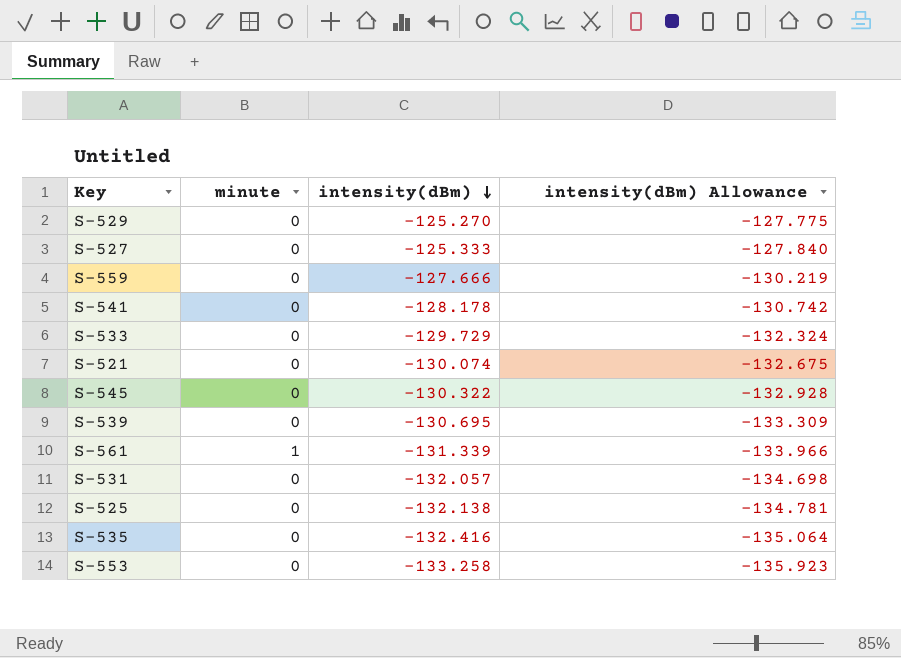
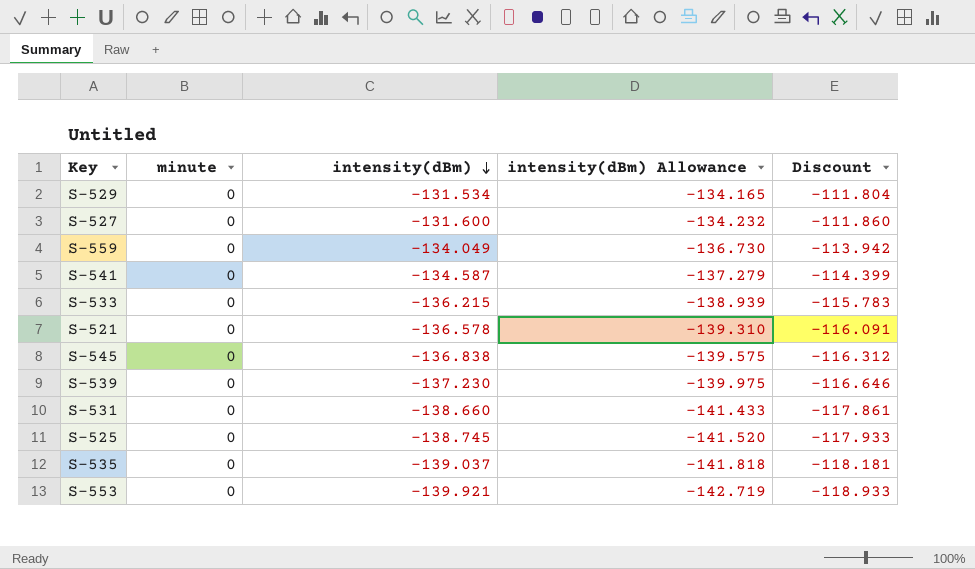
column Discount | formula: none -> [intensity(dBm)] * 0.85
row S-561: 1 | -131.339 | -133.966 -> none
S-529 | intensity(dBm): -125.270 -> -131.534
S-529 | intensity(dBm) Allowance: -127.775 -> -134.165
S-527 | intensity(dBm): -125.333 -> -131.600
S-527 | intensity(dBm) Allowance: -127.840 -> -134.232
S-559 | intensity(dBm): -127.666 -> -134.049
S-559 | intensity(dBm) Allowance: -130.219 -> -136.730
S-541 | intensity(dBm): -128.178 -> -134.587
S-541 | intensity(dBm) Allowance: -130.742 -> -137.279
S-533 | intensity(dBm): -129.729 -> -136.215
S-533 | intensity(dBm) Allowance: -132.324 -> -138.939
S-521 | intensity(dBm): -130.074 -> -136.578
S-521 | intensity(dBm) Allowance: -132.675 -> -139.310
S-545 | intensity(dBm): -130.322 -> -136.838
S-545 | intensity(dBm) Allowance: -132.928 -> -139.575
S-539 | intensity(dBm): -130.695 -> -137.230
S-539 | intensity(dBm) Allowance: -133.309 -> -139.975
S-531 | intensity(dBm): -132.057 -> -138.660
S-531 | intensity(dBm) Allowance: -134.698 -> -141.433
S-525 | intensity(dBm): -132.138 -> -138.745
S-525 | intensity(dBm) Allowance: -134.781 -> -141.520
S-535 | intensity(dBm): -132.416 -> -139.037
S-535 | intensity(dBm) Allowance: -135.064 -> -141.818
S-553 | intensity(dBm): -133.258 -> -139.921
S-553 | intensity(dBm) Allowance: -135.923 -> -142.719

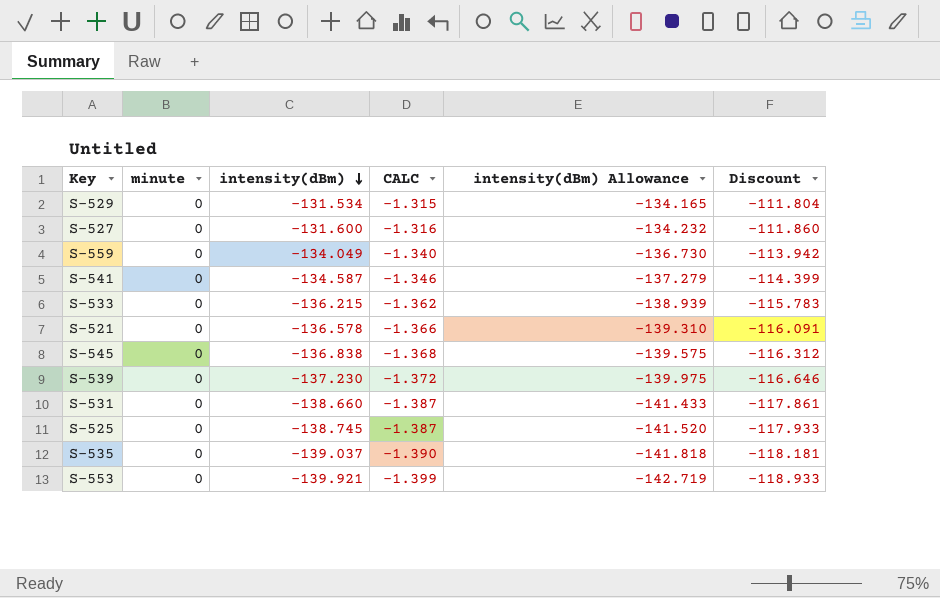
column CALC | formula: none -> [intensity(dBm)] * 0.01

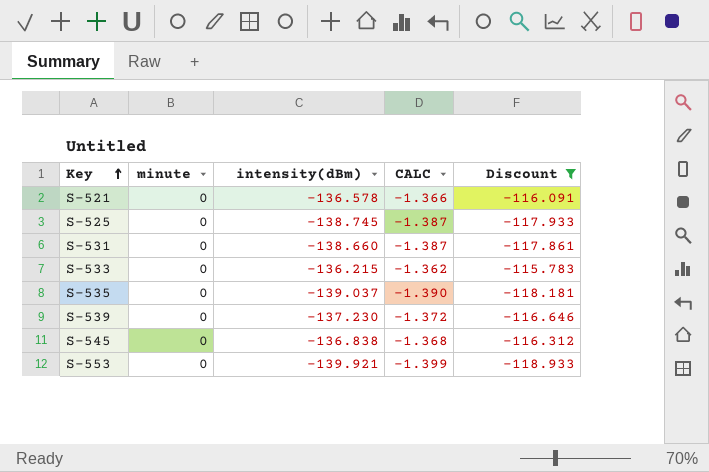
filter: none -> Discount <= -115.783
row order: intensity(dBm) descending -> Key ascending
column intensity(dBm) Allowance | formula: [intensity(dBm)] * 1.02 -> none

